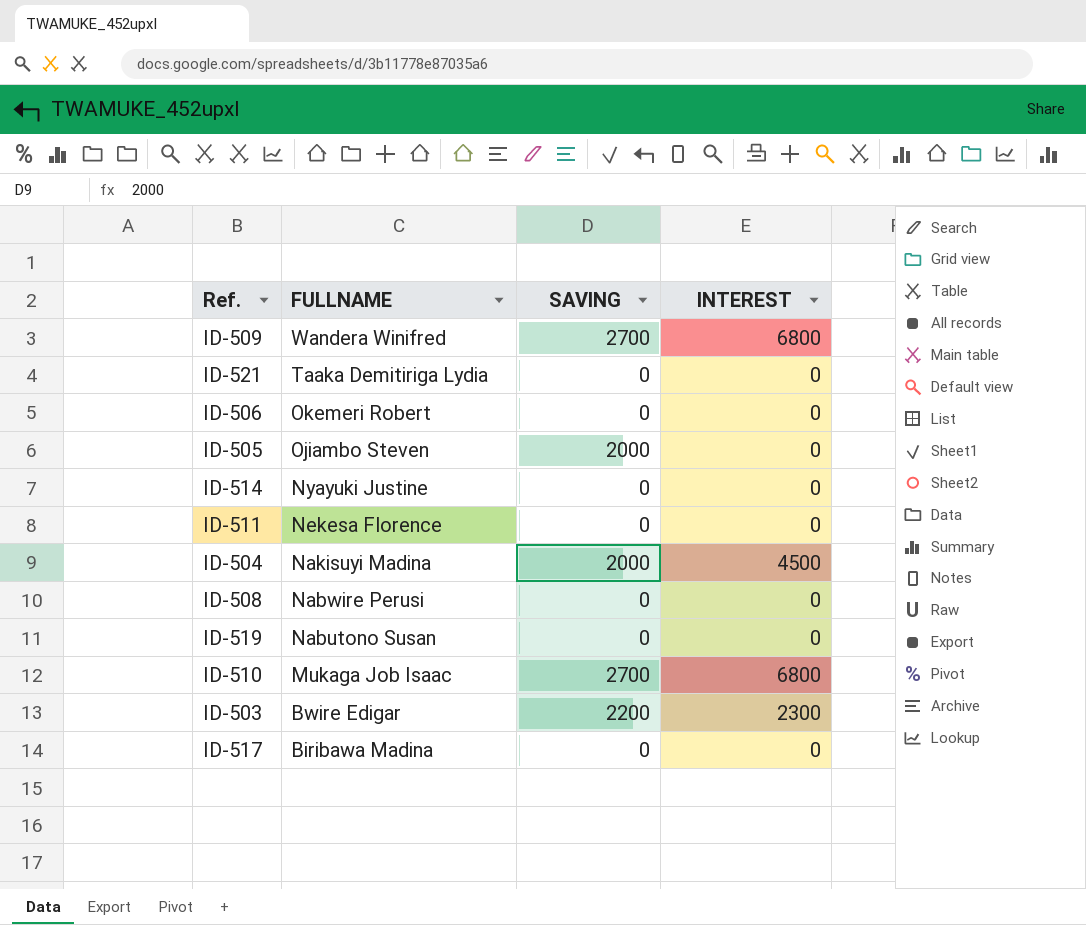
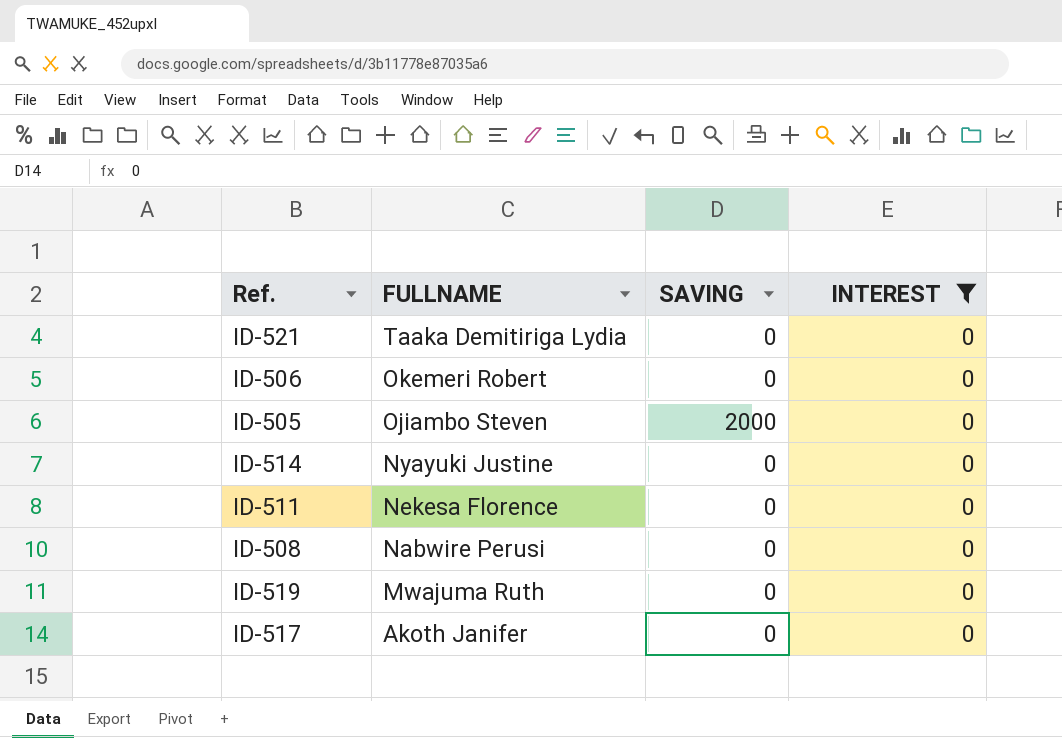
filter: none -> INTEREST = 0
ID-519 | FULLNAME: Nabutono Susan -> Mwajuma Ruth
ID-517 | FULLNAME: Biribawa Madina -> Akoth Janifer

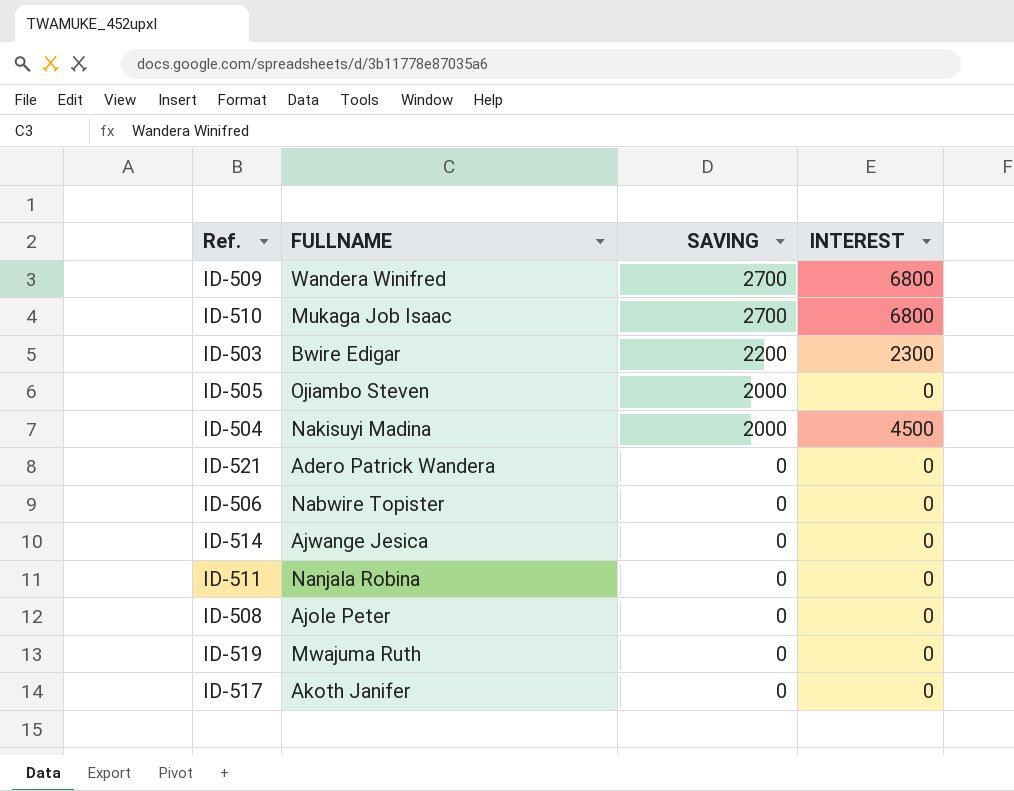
filter: INTEREST = 0 -> none
row order: FULLNAME descending -> SAVING descending
ID-521 | FULLNAME: Taaka Demitiriga Lydia -> Adero Patrick Wandera
ID-506 | FULLNAME: Okemeri Robert -> Nabwire Topister
ID-514 | FULLNAME: Nyayuki Justine -> Ajwange Jesica
ID-511 | FULLNAME: Nekesa Florence -> Nanjala Robina
ID-508 | FULLNAME: Nabwire Perusi -> Ajole Peter

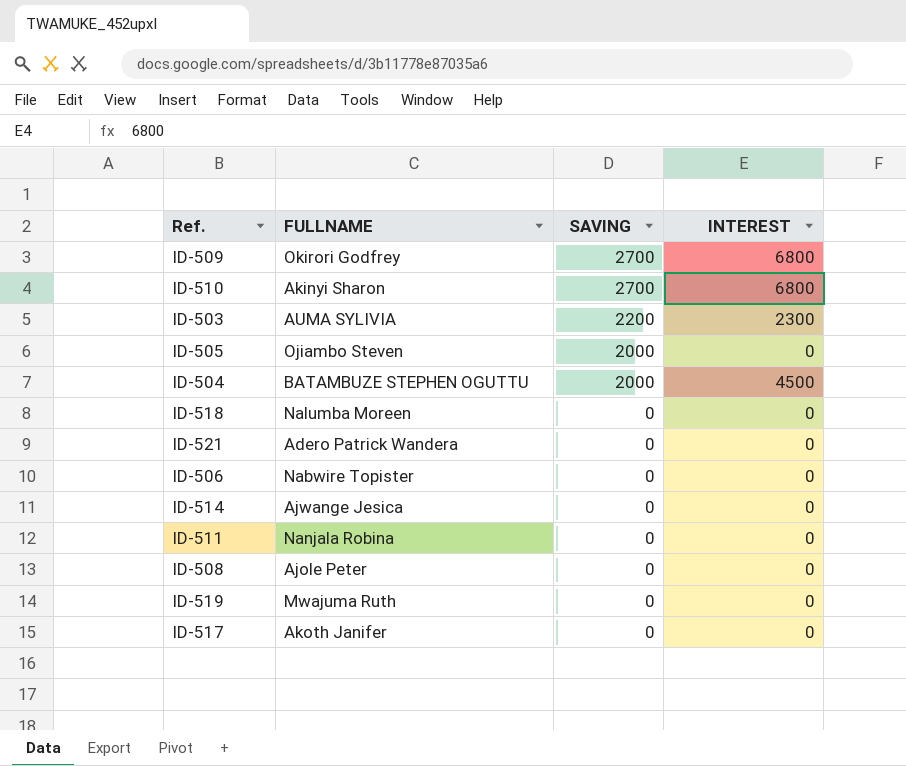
ID-509 | FULLNAME: Wandera Winifred -> Okirori Godfrey
ID-510 | FULLNAME: Mukaga Job Isaac -> Akinyi Sharon
ID-503 | FULLNAME: Bwire Edigar -> AUMA SYLIVIA
ID-504 | FULLNAME: Nakisuyi Madina -> BATAMBUZE STEPHEN OGUTTU
row ID-518: none -> Nalumba Moreen | 0 | 0

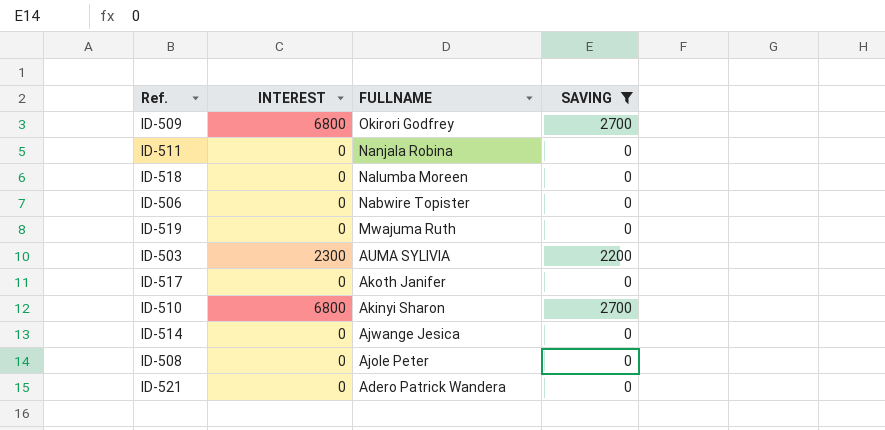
filter: none -> SAVING != 2000
row order: SAVING descending -> FULLNAME descending
column INTEREST | position: 4 -> 2

